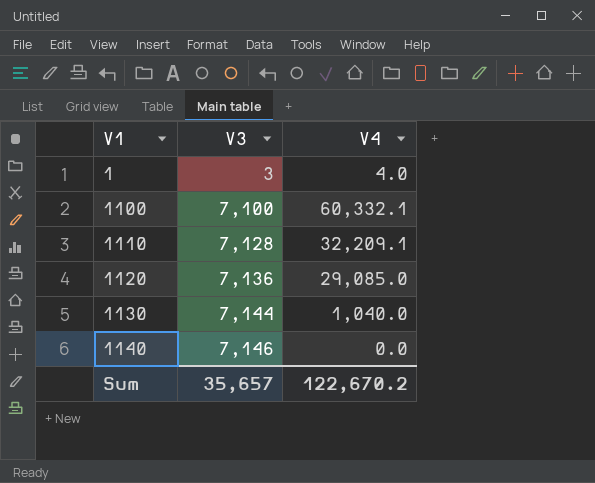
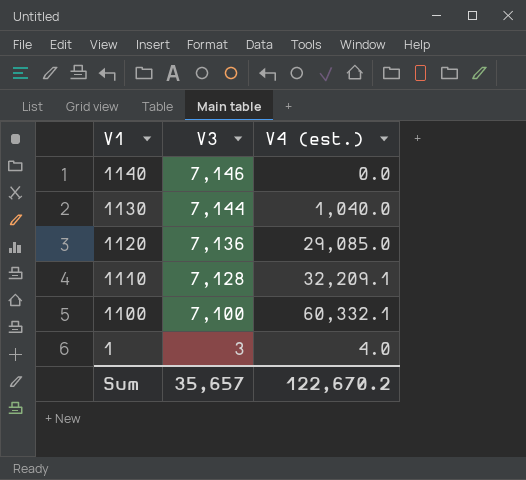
row order: V1 ascending -> V1 descending
column name: V4 -> V4 (est.)

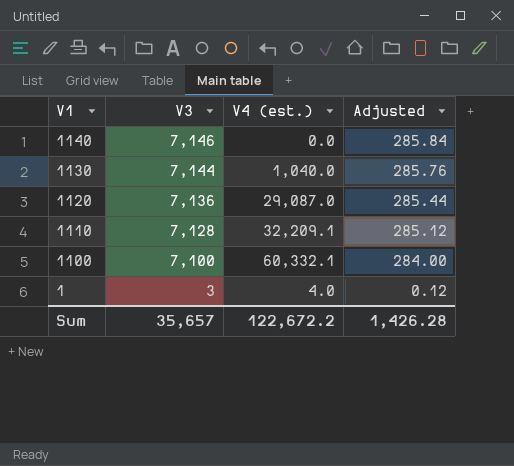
column Adjusted | formula: none -> [V3] * 0.04
1120 | V4 (est.): 29,085.0 -> 29,087.0
Sum | V4 (est.): 122,670.2 -> 122,672.2

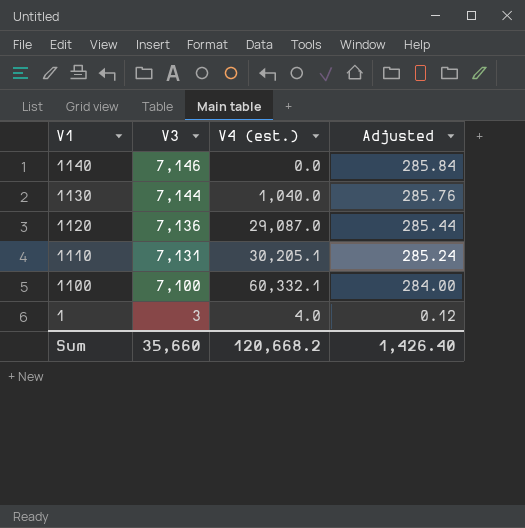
1110 | V3: 7,128 -> 7,131
1110 | V4 (est.): 32,209.1 -> 30,205.1
1110 | Adjusted: 285.12 -> 285.24
Sum | V3: 35,657 -> 35,660
Sum | V4 (est.): 122,672.2 -> 120,668.2
Sum | Adjusted: 1,426.28 -> 1,426.40

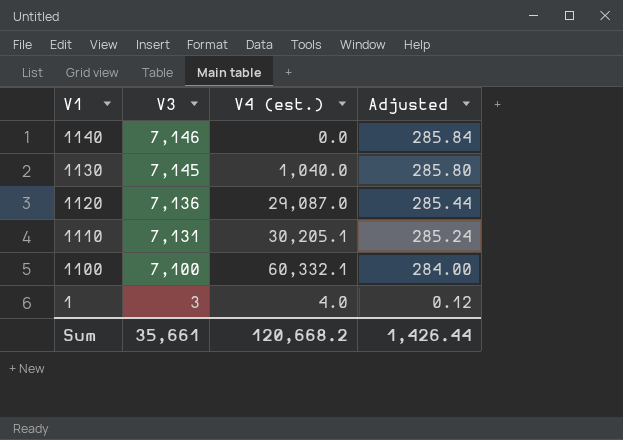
1130 | V3: 7,144 -> 7,145
1130 | Adjusted: 285.76 -> 285.80
Sum | V3: 35,660 -> 35,661
Sum | Adjusted: 1,426.40 -> 1,426.44

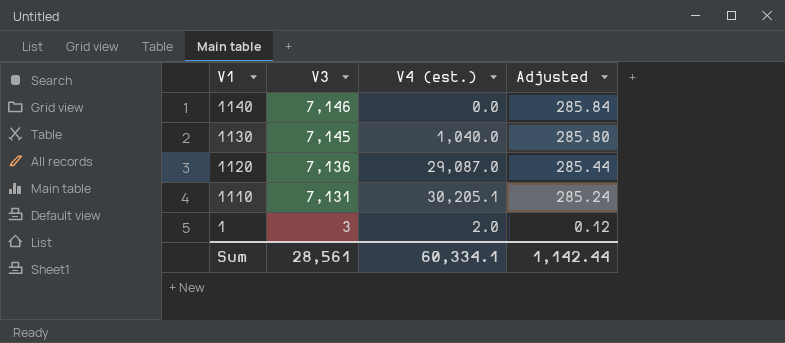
row 1100: 7,100 | 60,332.1 | 284.00 -> none
1 | V4 (est.): 4.0 -> 2.0
Sum | V3: 35,661 -> 28,561
Sum | V4 (est.): 120,668.2 -> 60,334.1
Sum | Adjusted: 1,426.44 -> 1,142.44

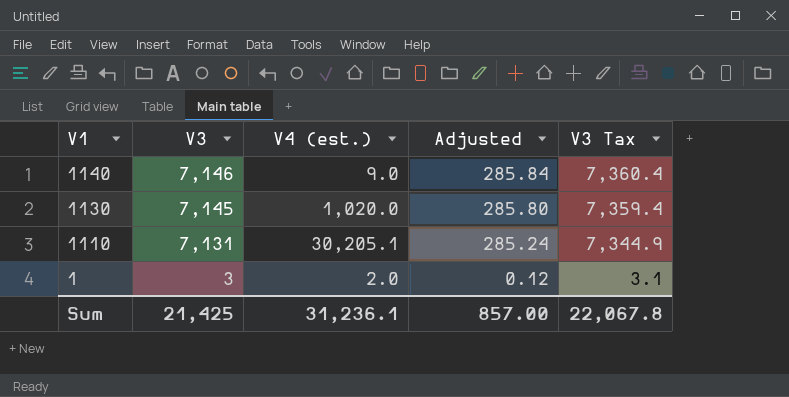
column V3 Tax | formula: none -> [V3] * 1.03
row 1120: 7,136 | 29,087.0 | 285.44 -> none
1140 | V4 (est.): 0.0 -> 9.0
1130 | V4 (est.): 1,040.0 -> 1,020.0
Sum | V3: 28,561 -> 21,425
Sum | V4 (est.): 60,334.1 -> 31,236.1
Sum | Adjusted: 1,142.44 -> 857.00

